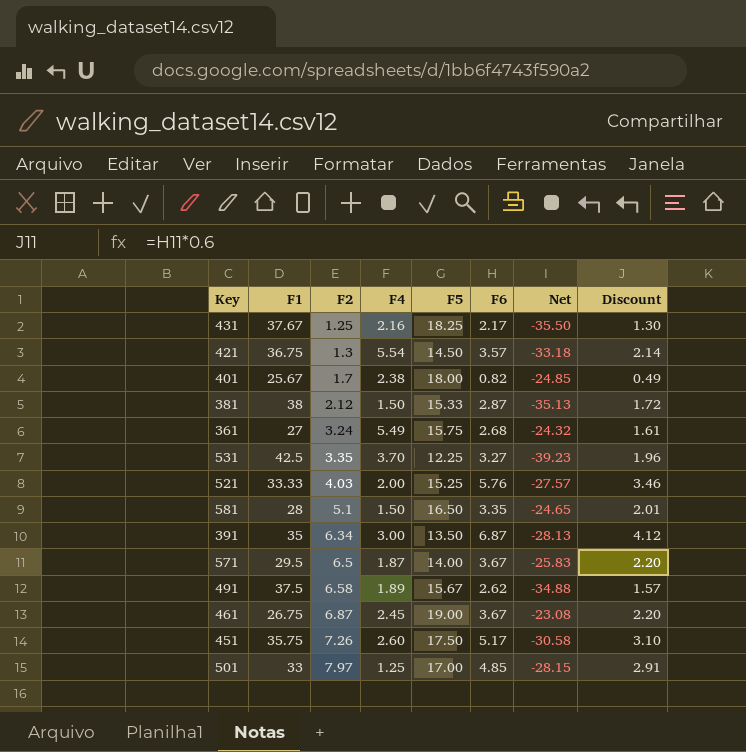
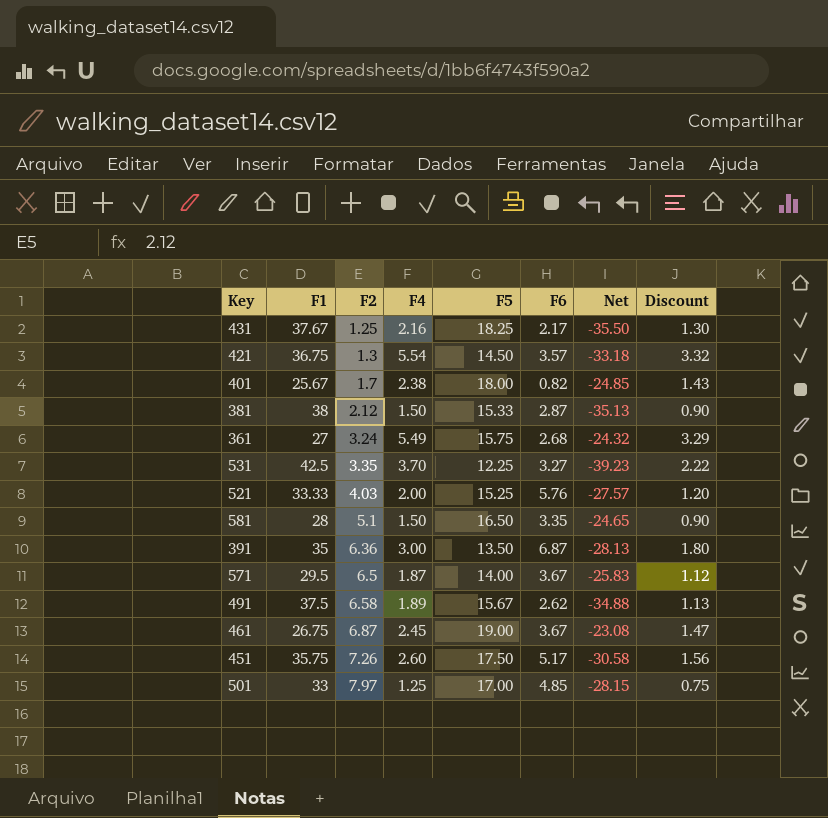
column Discount | formula: [F6] * 0.6 -> [F4] * 0.6
391 | F2: 6.34 -> 6.36

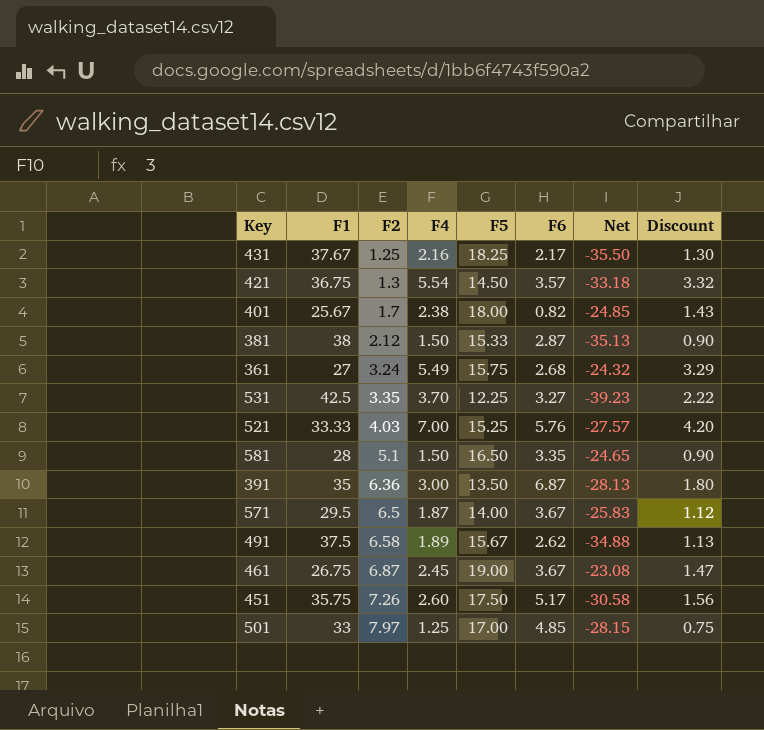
521 | F4: 2.00 -> 7.00
521 | Discount: 1.20 -> 4.20

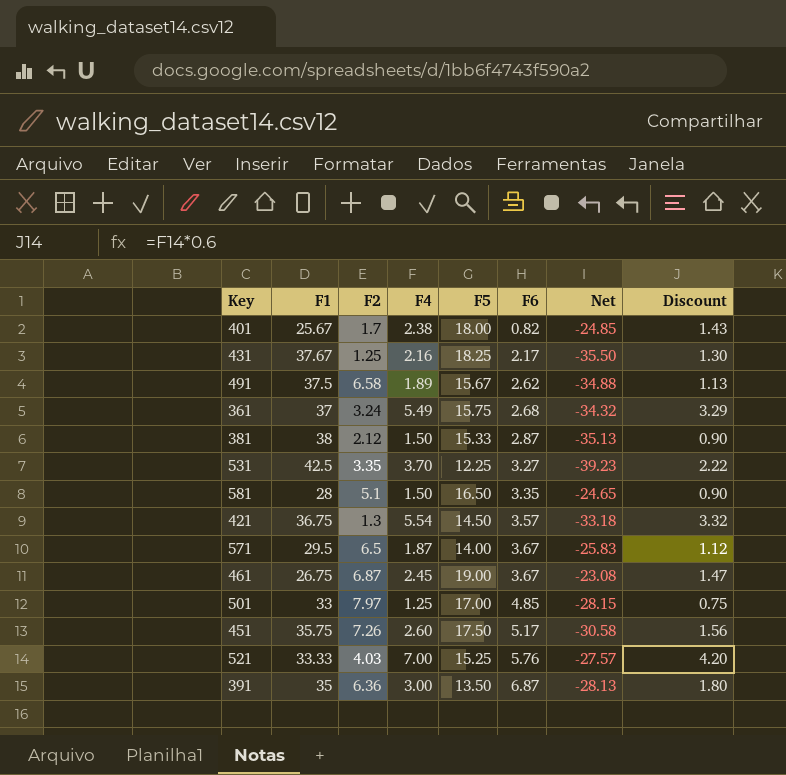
row order: F2 ascending -> F6 ascending
361 | F1: 27 -> 37
361 | Net: -24.32 -> -34.32

